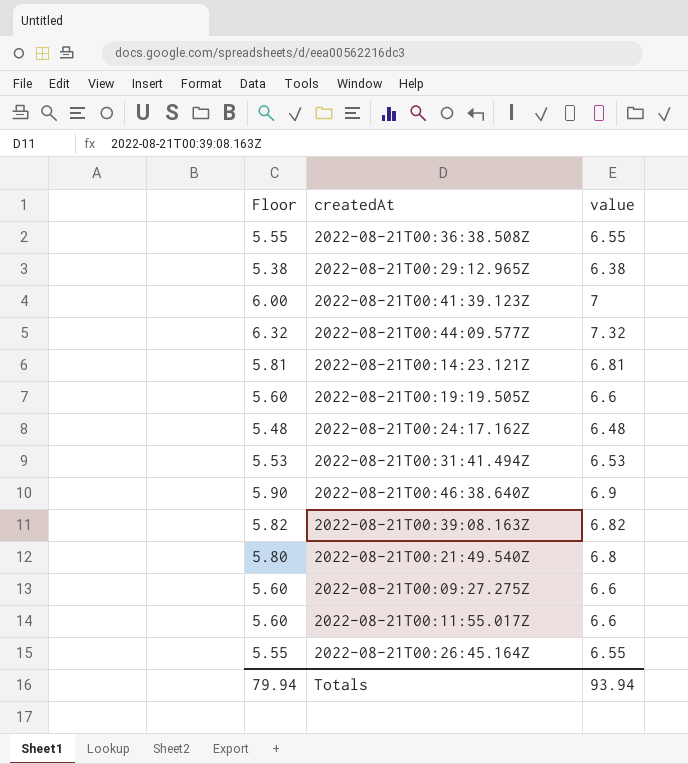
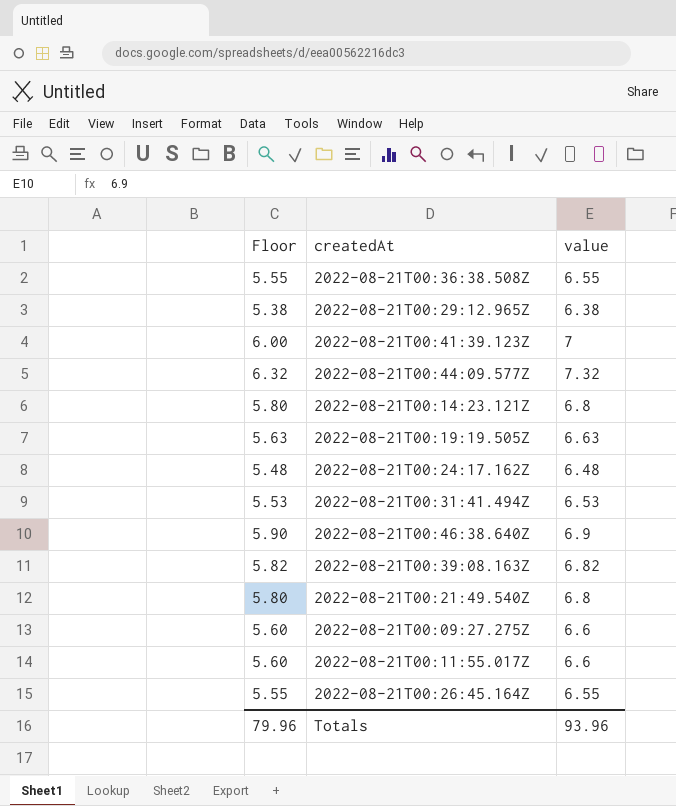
2022-08-21T00:14:23.121Z | Floor: 5.81 -> 5.80
2022-08-21T00:14:23.121Z | value: 6.81 -> 6.8
2022-08-21T00:19:19.505Z | Floor: 5.60 -> 5.63
2022-08-21T00:19:19.505Z | value: 6.6 -> 6.63
Totals | Floor: 79.94 -> 79.96
Totals | value: 93.94 -> 93.96

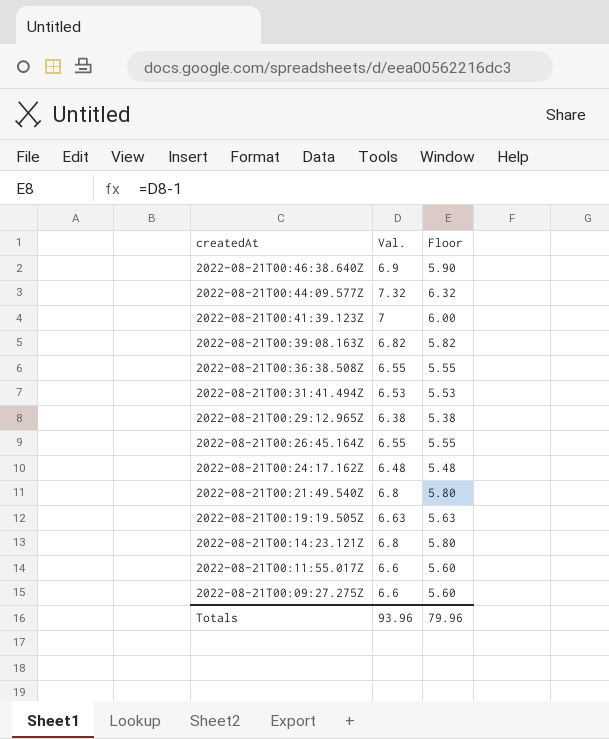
row order: none -> createdAt descending
column name: value -> Val.
column Floor | position: 1 -> 3

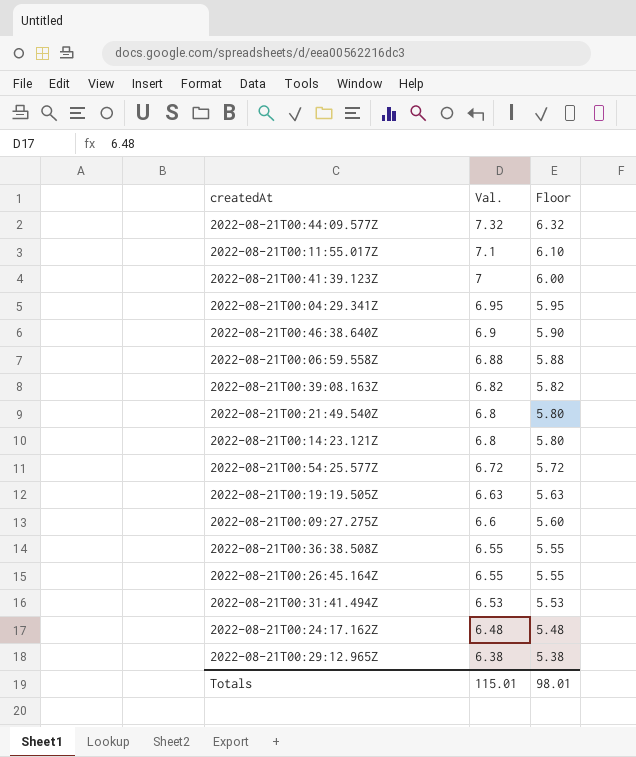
row order: createdAt descending -> Val. descending
2022-08-21T00:11:55.017Z | Val.: 6.6 -> 7.1
2022-08-21T00:11:55.017Z | Floor: 5.60 -> 6.10
row 2022-08-21T00:04:29.341Z: none -> 6.95 | 5.95
row 2022-08-21T00:06:59.558Z: none -> 6.88 | 5.88
row 2022-08-21T00:54:25.577Z: none -> 6.72 | 5.72
Totals | Val.: 93.96 -> 115.01
Totals | Floor: 79.96 -> 98.01

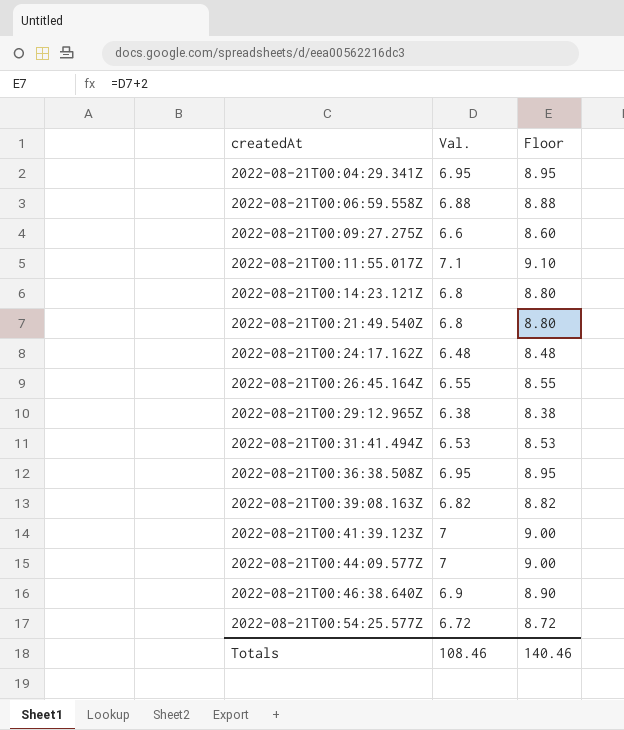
row order: Val. descending -> createdAt ascending
column Floor | formula: [Val.] - 1 -> [Val.] + 2
row 2022-08-21T00:19:19.505Z: 6.63 | 5.63 -> none
2022-08-21T00:36:38.508Z | Val.: 6.55 -> 6.95
2022-08-21T00:44:09.577Z | Val.: 7.32 -> 7
Totals | Val.: 115.01 -> 108.46
Totals | Floor: 98.01 -> 140.46

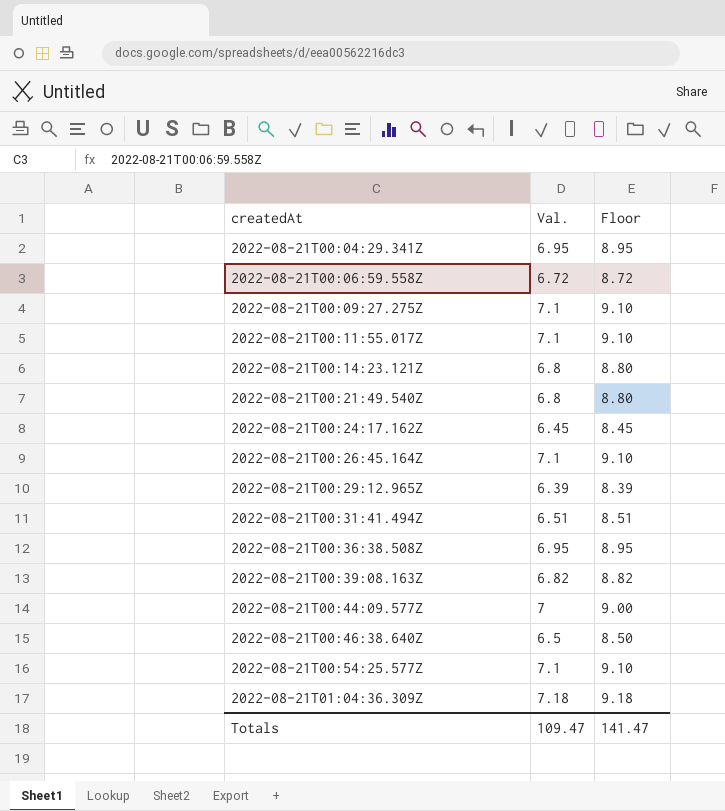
row 2022-08-21T00:41:39.123Z: 7 | 9.00 -> none
2022-08-21T00:06:59.558Z | Val.: 6.88 -> 6.72
2022-08-21T00:06:59.558Z | Floor: 8.88 -> 8.72
2022-08-21T00:09:27.275Z | Val.: 6.6 -> 7.1
2022-08-21T00:09:27.275Z | Floor: 8.60 -> 9.10
2022-08-21T00:24:17.162Z | Val.: 6.48 -> 6.45
2022-08-21T00:24:17.162Z | Floor: 8.48 -> 8.45
2022-08-21T00:26:45.164Z | Val.: 6.55 -> 7.1
2022-08-21T00:26:45.164Z | Floor: 8.55 -> 9.10
2022-08-21T00:29:12.965Z | Val.: 6.38 -> 6.39
2022-08-21T00:29:12.965Z | Floor: 8.38 -> 8.39
2022-08-21T00:31:41.494Z | Val.: 6.53 -> 6.51
2022-08-21T00:31:41.494Z | Floor: 8.53 -> 8.51
2022-08-21T00:46:38.640Z | Val.: 6.9 -> 6.5
2022-08-21T00:46:38.640Z | Floor: 8.90 -> 8.50
2022-08-21T00:54:25.577Z | Val.: 6.72 -> 7.1
2022-08-21T00:54:25.577Z | Floor: 8.72 -> 9.10
row 2022-08-21T01:04:36.309Z: none -> 7.18 | 9.18
Totals | Val.: 108.46 -> 109.47
Totals | Floor: 140.46 -> 141.47

